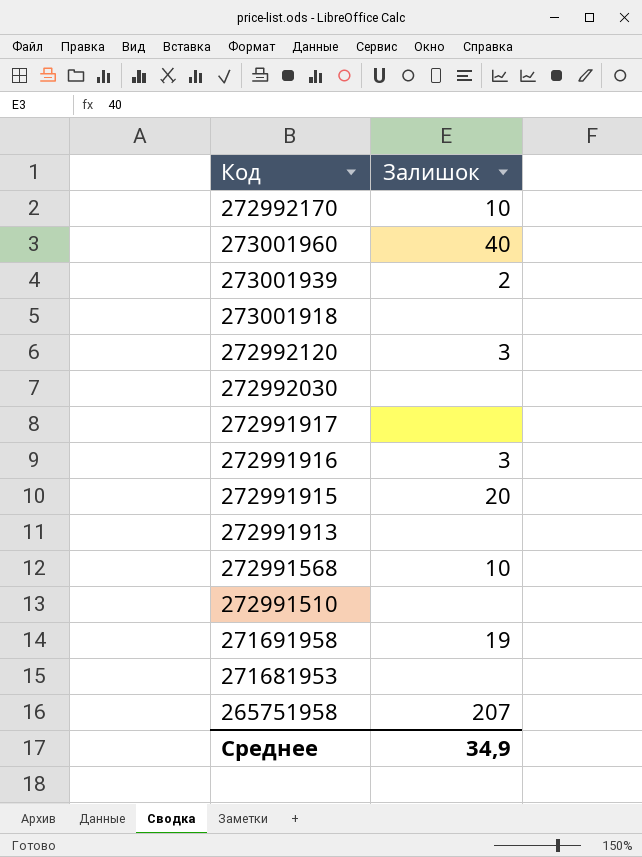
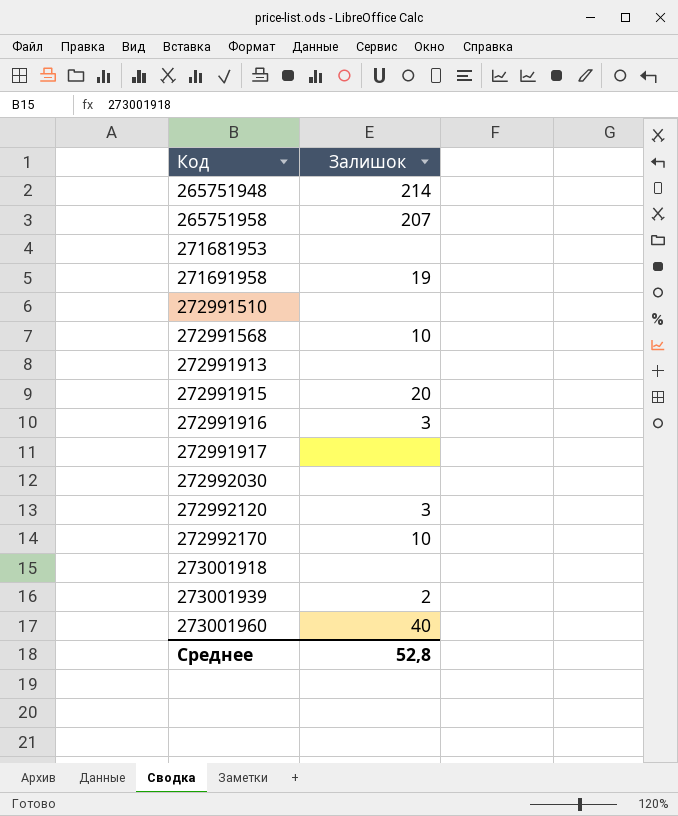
row order: none -> Код ascending
row 265751948: none -> 214
Среднее | Залишок: 34,9 -> 52,8

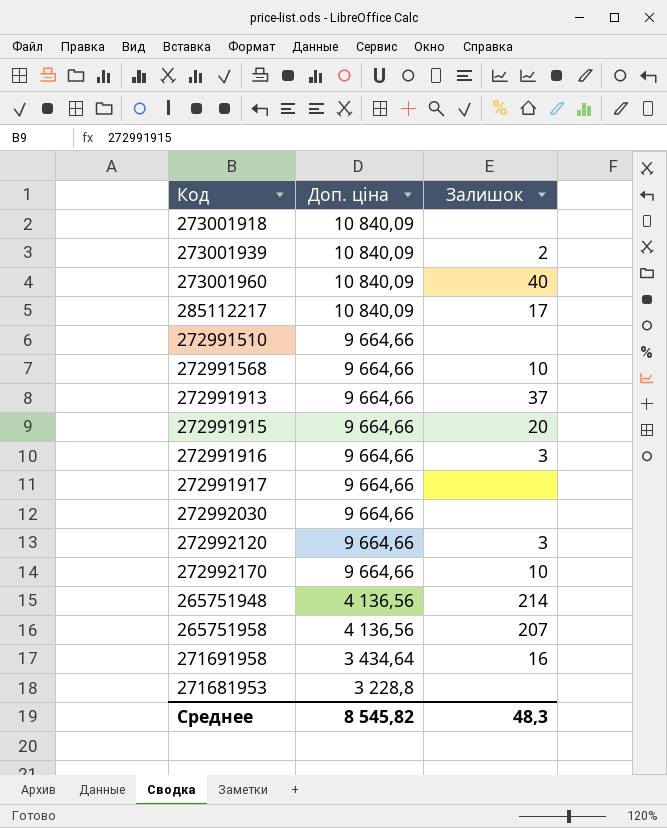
row order: Код ascending -> Доп. ціна descending
column Доп. ціна | position: none -> 2
row 285112217: none -> 10 840,09 | 17
272991913 | Залишок: none -> 37
271691958 | Залишок: 19 -> 16
Среднее | Залишок: 52,8 -> 48,3

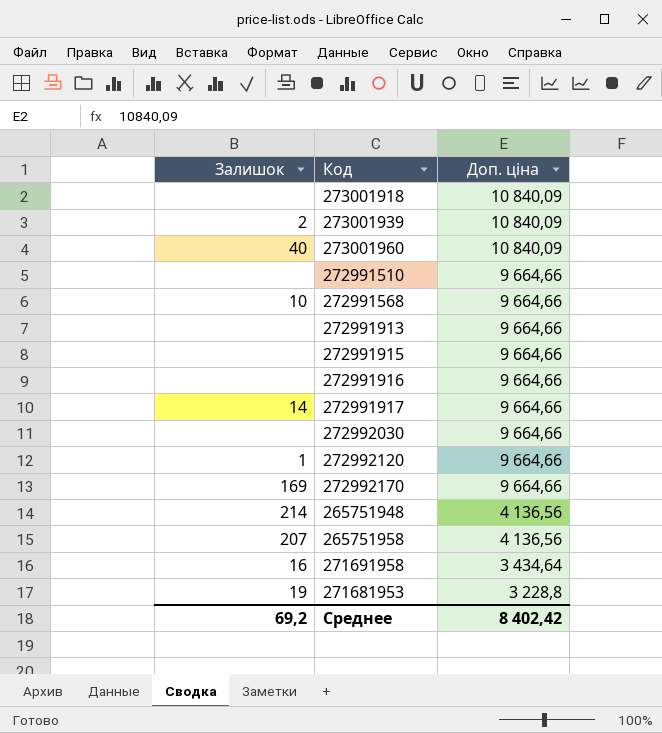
column Залишок | position: 3 -> 1
row 285112217: 10 840,09 | 17 -> none
272991913 | Залишок: 37 -> none
272991915 | Залишок: 20 -> none
272991916 | Залишок: 3 -> none
272991917 | Залишок: none -> 14
272992120 | Залишок: 3 -> 1
272992170 | Залишок: 10 -> 169
271681953 | Залишок: none -> 19
Среднее | Залишок: 48,3 -> 69,2
Среднее | Доп. ціна: 8 545,82 -> 8 402,42

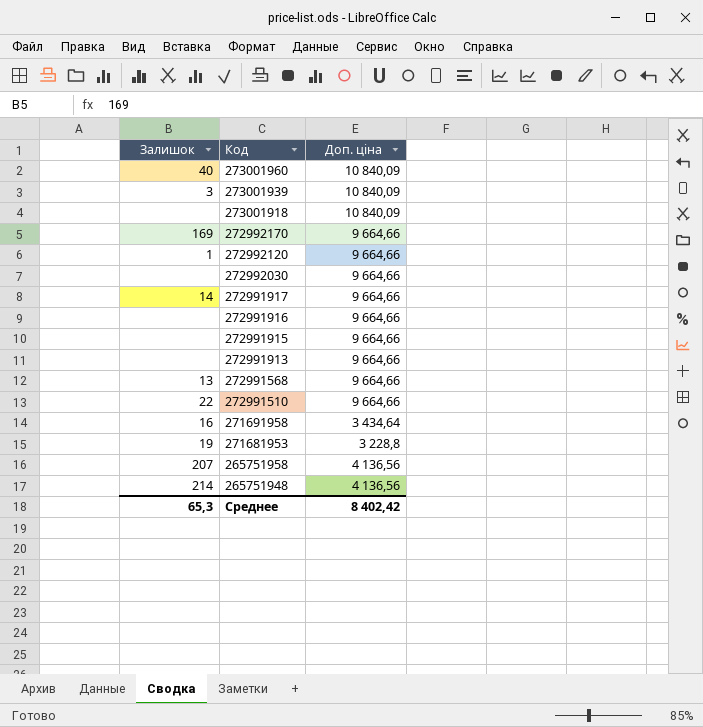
row order: Доп. ціна descending -> Код descending
273001939 | Залишок: 2 -> 3
272991568 | Залишок: 10 -> 13
272991510 | Залишок: none -> 22
Среднее | Залишок: 69,2 -> 65,3

